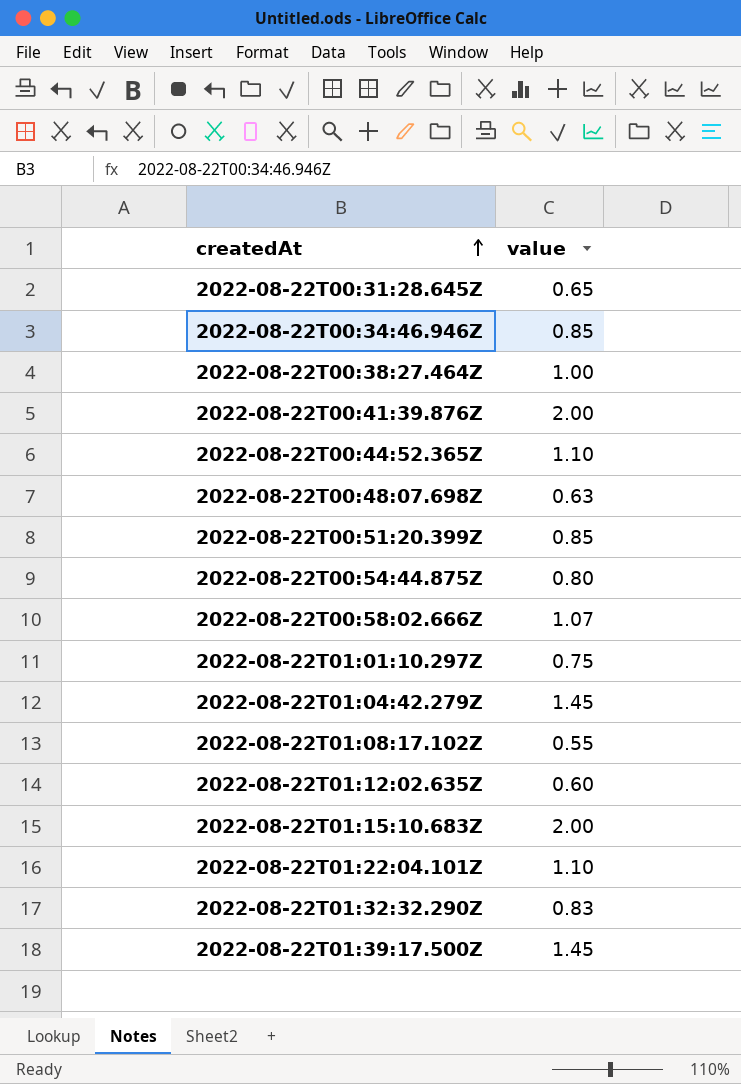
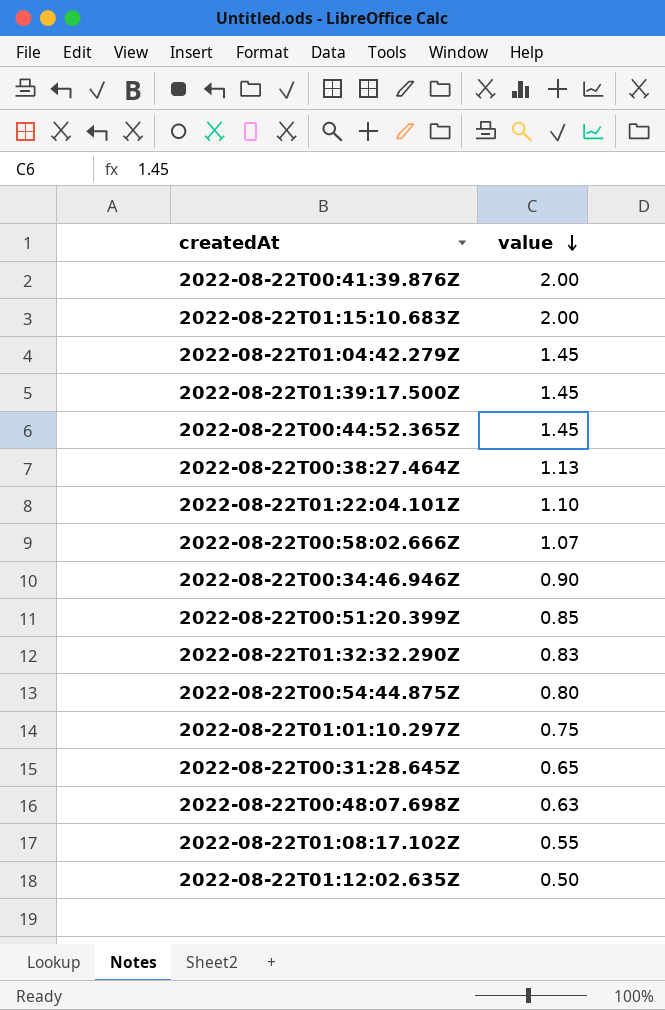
row order: createdAt ascending -> value descending
2022-08-22T00:44:52.365Z | value: 1.10 -> 1.45
2022-08-22T00:38:27.464Z | value: 1.00 -> 1.13
2022-08-22T00:34:46.946Z | value: 0.85 -> 0.90
2022-08-22T01:12:02.635Z | value: 0.60 -> 0.50

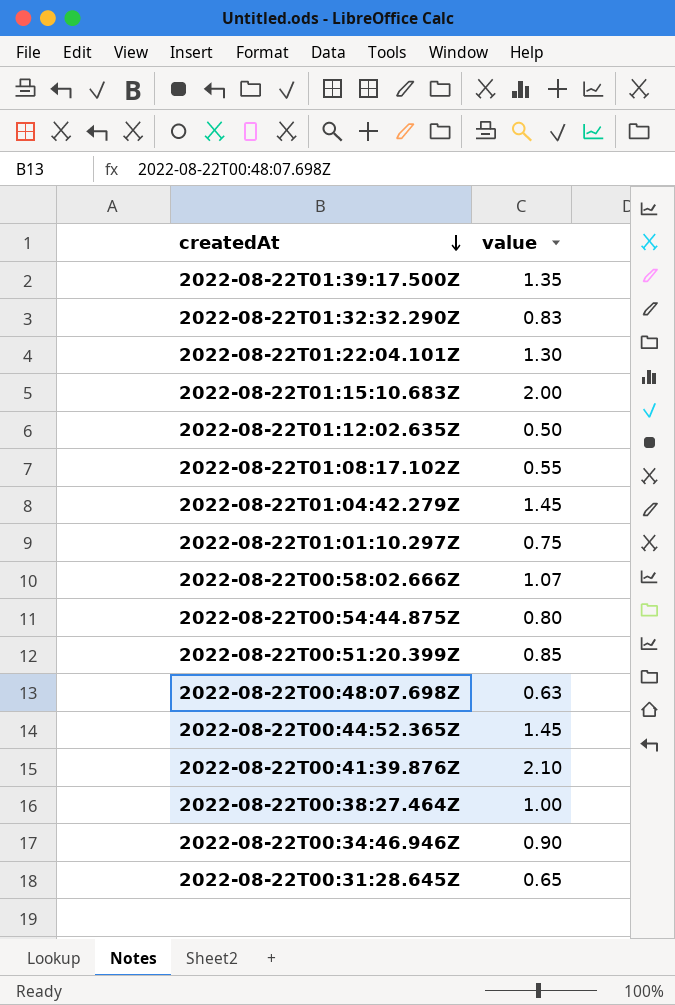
row order: value descending -> createdAt descending
2022-08-22T01:39:17.500Z | value: 1.45 -> 1.35
2022-08-22T01:22:04.101Z | value: 1.10 -> 1.30
2022-08-22T00:41:39.876Z | value: 2.00 -> 2.10
2022-08-22T00:38:27.464Z | value: 1.13 -> 1.00

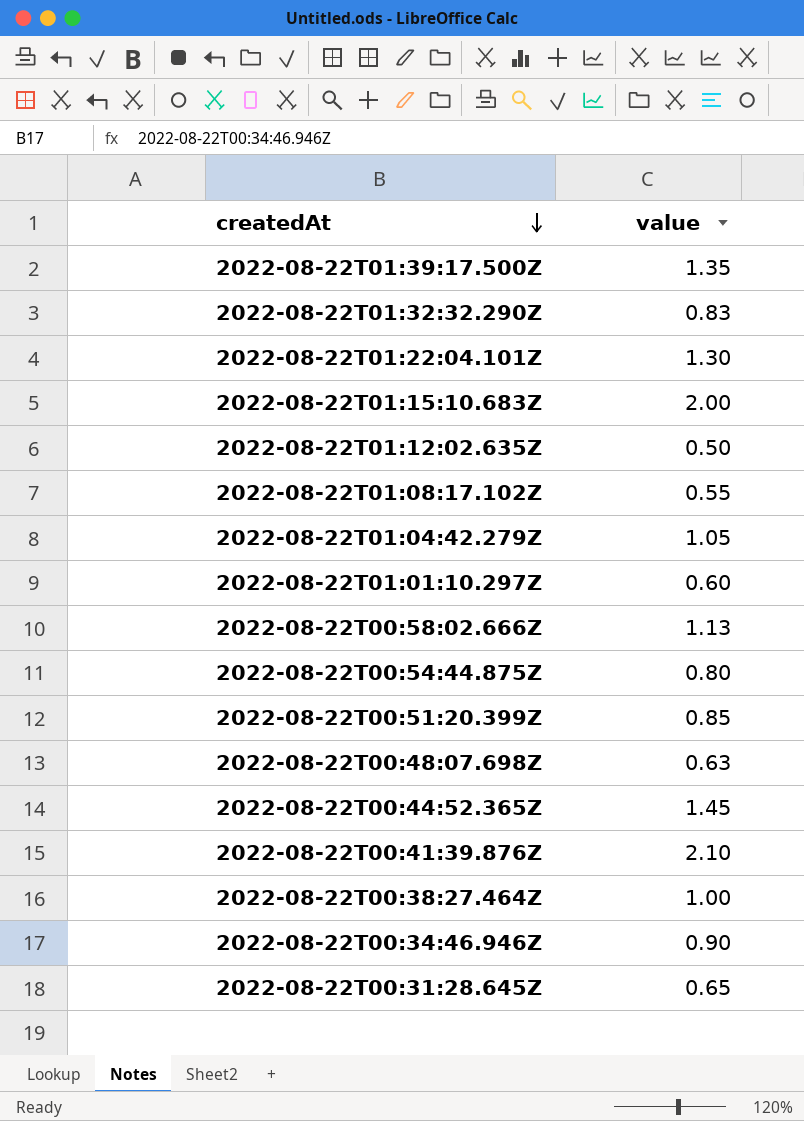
2022-08-22T01:04:42.279Z | value: 1.45 -> 1.05
2022-08-22T01:01:10.297Z | value: 0.75 -> 0.60
2022-08-22T00:58:02.666Z | value: 1.07 -> 1.13

